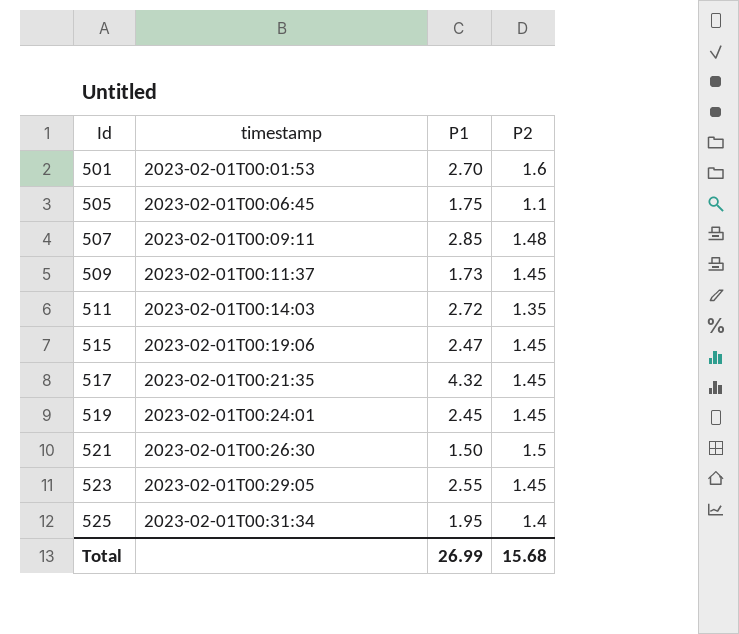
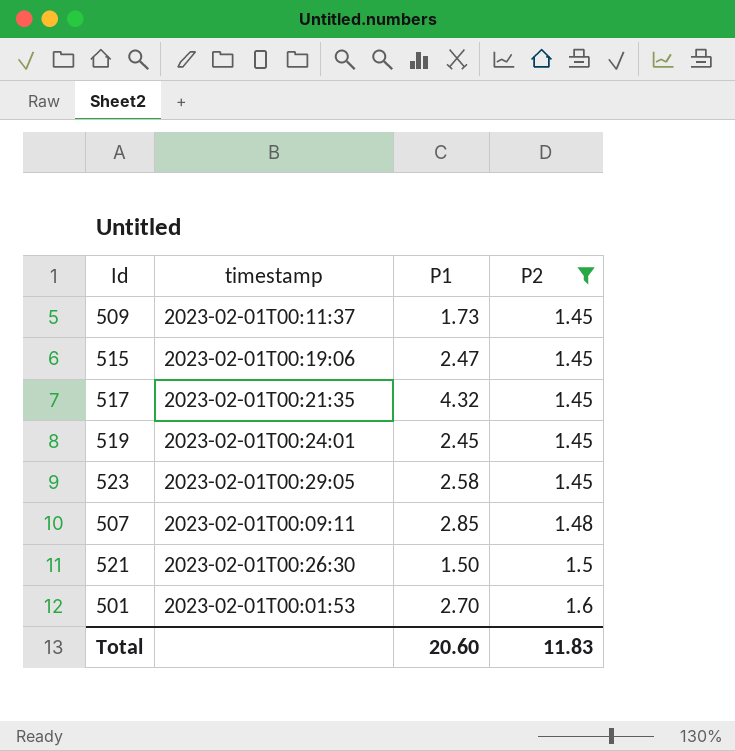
filter: none -> P2 >= 1.45
row order: Id ascending -> P2 ascending
523 | P1: 2.55 -> 2.58
Total | P1: 26.99 -> 20.60
Total | P2: 15.68 -> 11.83

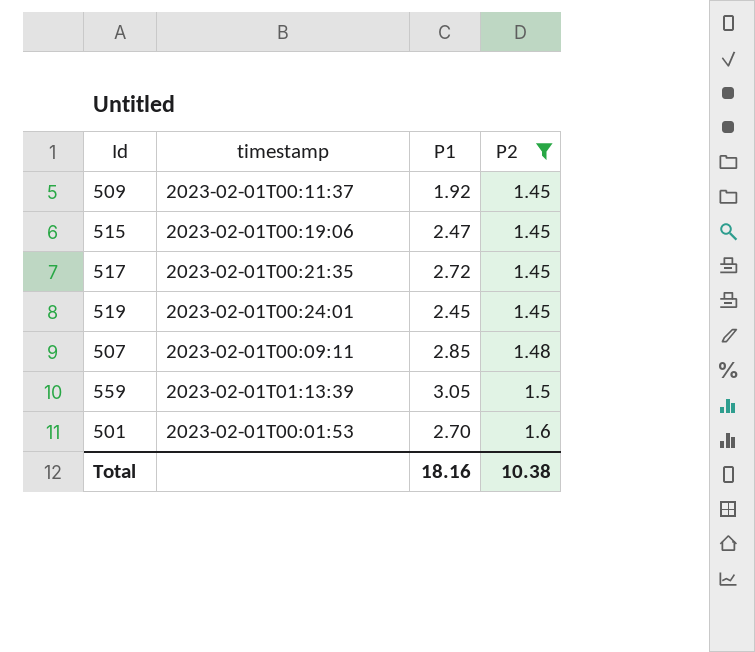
row 523: 2023-02-01T00:29:05 | 2.58 | 1.45 -> none
row 521: 2023-02-01T00:26:30 | 1.50 | 1.5 -> none
509 | P1: 1.73 -> 1.92
517 | P1: 4.32 -> 2.72
row 559: none -> 2023-02-01T01:13:39 | 3.05 | 1.5
Total | P1: 20.60 -> 18.16
Total | P2: 11.83 -> 10.38

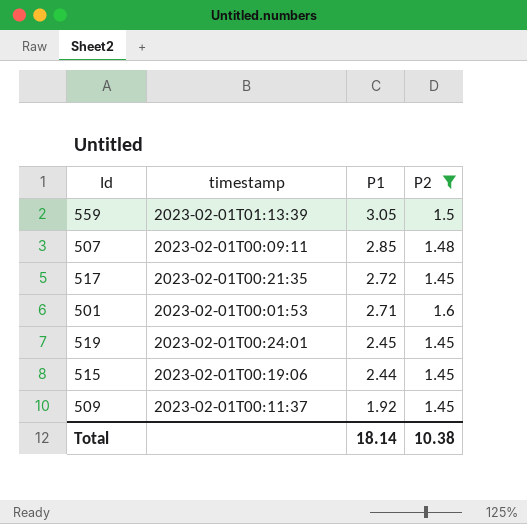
row order: P2 ascending -> P1 descending
501 | P1: 2.70 -> 2.71
515 | P1: 2.47 -> 2.44
Total | P1: 18.16 -> 18.14

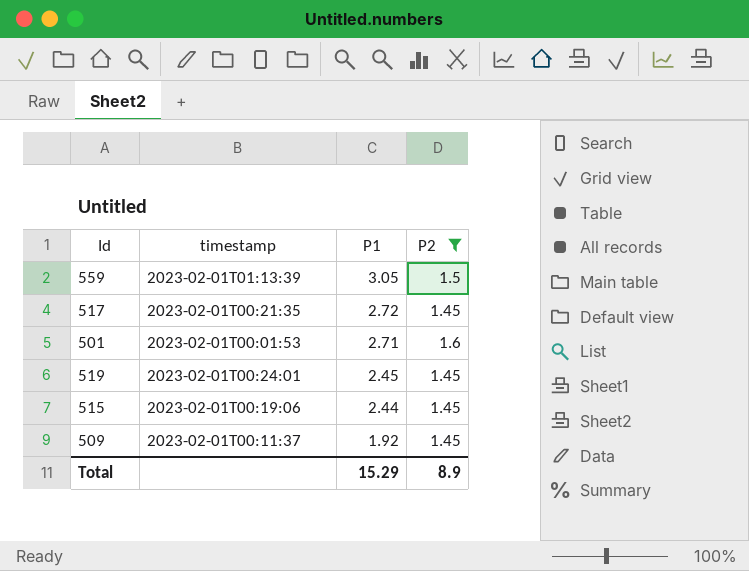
row 507: 2023-02-01T00:09:11 | 2.85 | 1.48 -> none
Total | P1: 18.14 -> 15.29
Total | P2: 10.38 -> 8.9

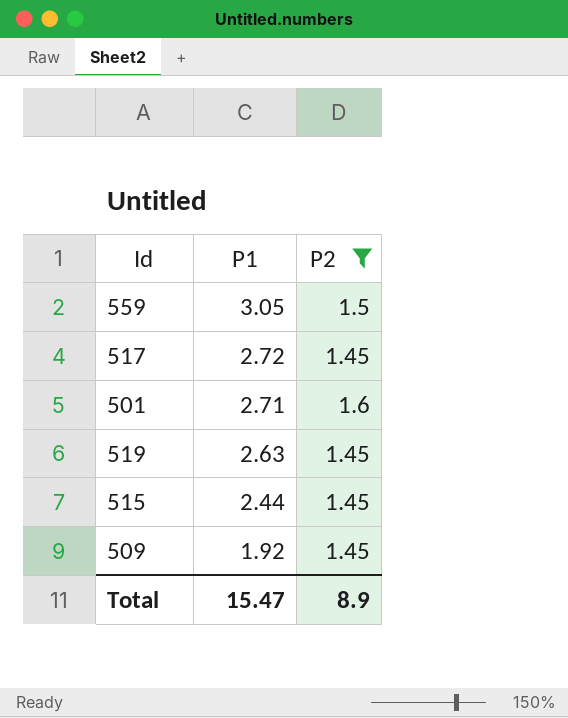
column timestamp | position: 2 -> none
519 | P1: 2.45 -> 2.63
Total | P1: 15.29 -> 15.47

